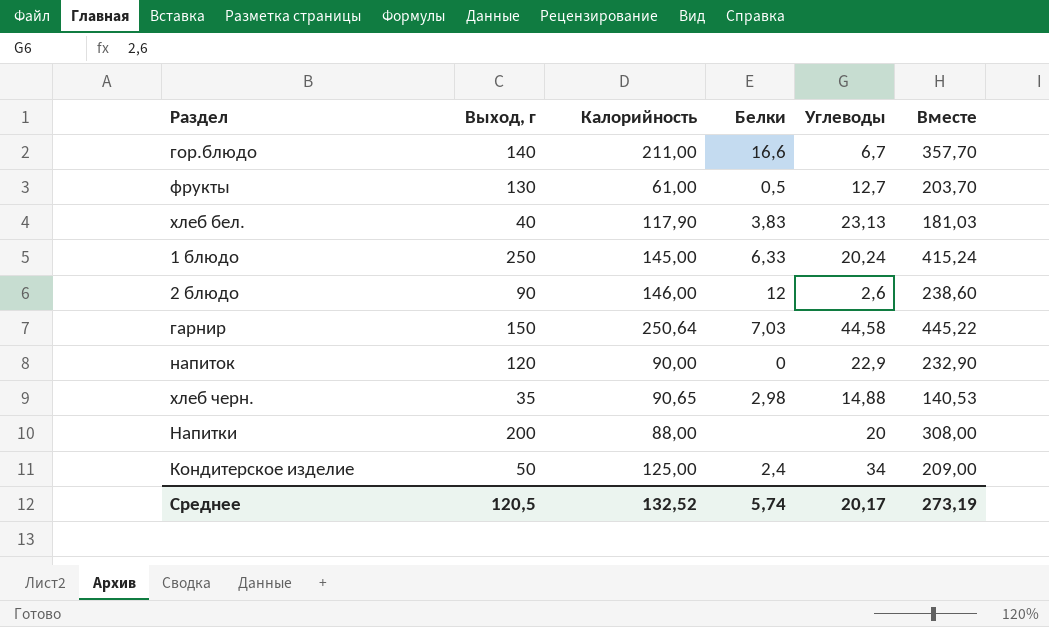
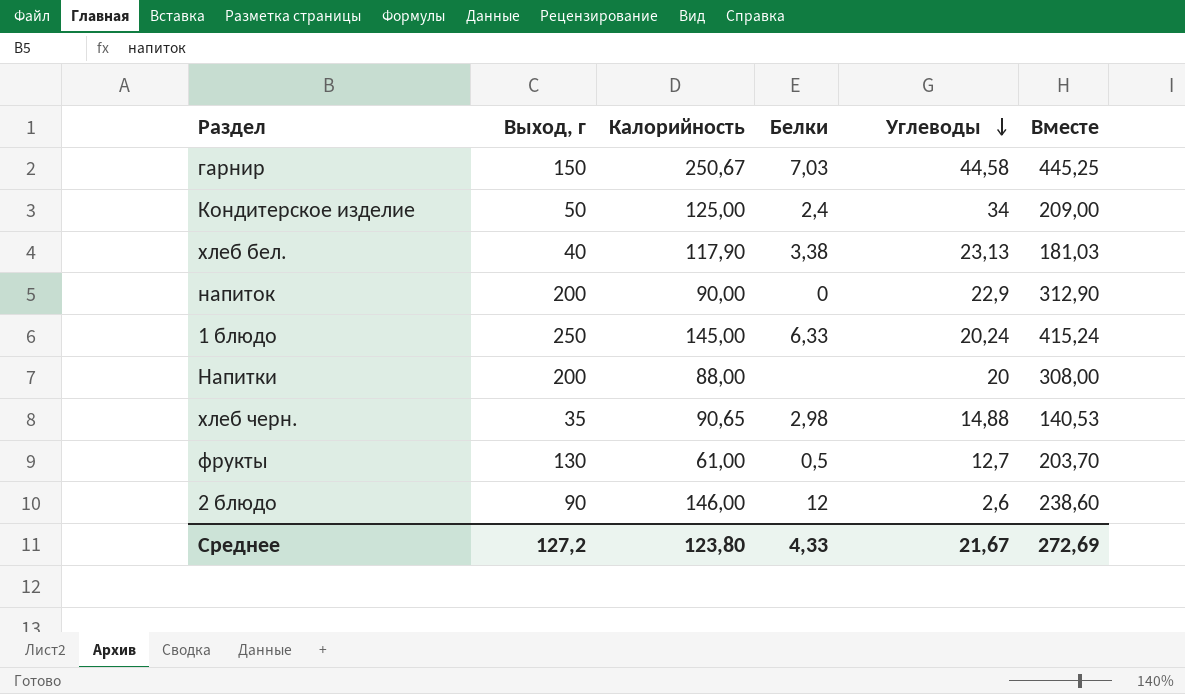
row order: none -> Углеводы descending
row гор.блюдо: 140 | 211,00 | 16,6 | 6,7 | 357,70 -> none
гарнир | Калорийность: 250,64 -> 250,67
гарнир | Вместе: 445,22 -> 445,25
хлеб бел. | Белки: 3,83 -> 3,38
напиток | Выход, г: 120 -> 200
напиток | Вместе: 232,90 -> 312,90
Среднее | Выход, г: 120,5 -> 127,2
Среднее | Калорийность: 132,52 -> 123,80
Среднее | Белки: 5,74 -> 4,33
Среднее | Углеводы: 20,17 -> 21,67
Среднее | Вместе: 273,19 -> 272,69

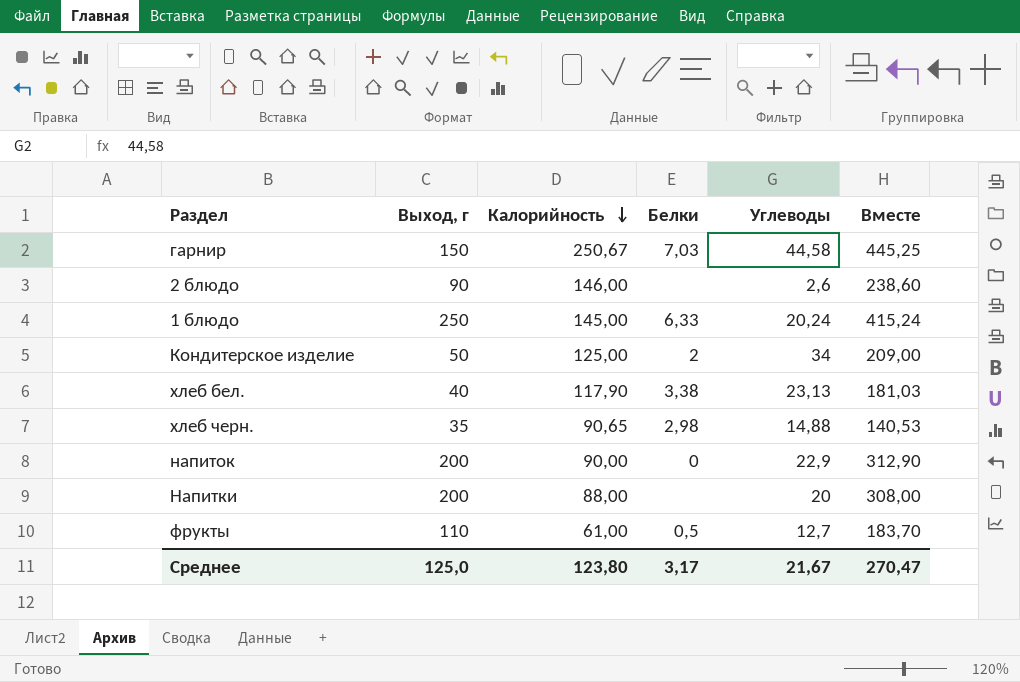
row order: Углеводы descending -> Калорийность descending
2 блюдо | Белки: 12 -> none
Кондитерское изделие | Белки: 2,4 -> 2
фрукты | Выход, г: 130 -> 110
фрукты | Вместе: 203,70 -> 183,70
Среднее | Выход, г: 127,2 -> 125,0
Среднее | Белки: 4,33 -> 3,17
Среднее | Вместе: 272,69 -> 270,47

